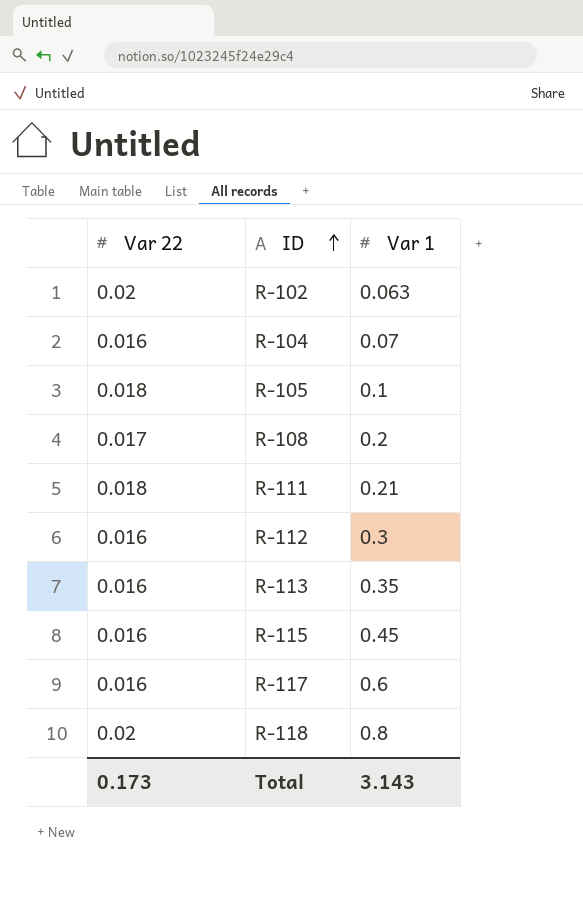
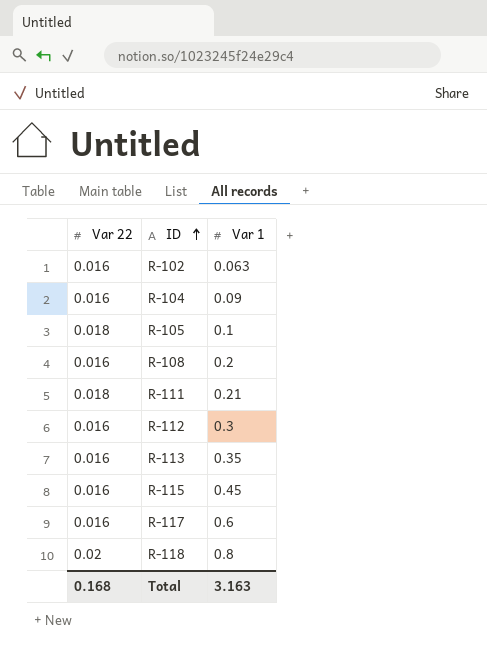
R-102 | Var 22: 0.02 -> 0.016
R-104 | Var 1: 0.07 -> 0.09
R-108 | Var 22: 0.017 -> 0.016
Total | Var 22: 0.173 -> 0.168
Total | Var 1: 3.143 -> 3.163

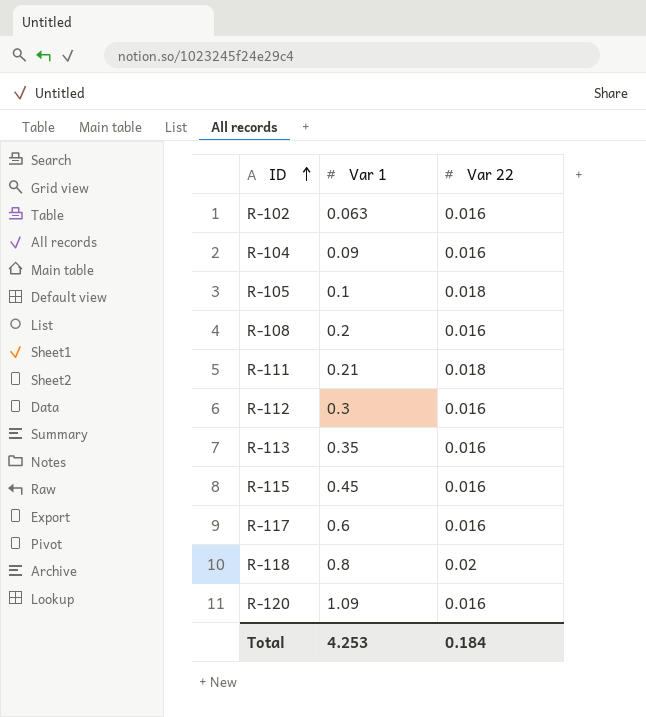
column Var 22 | position: 1 -> 3
row R-120: none -> 1.09 | 0.016
Total | Var 1: 3.163 -> 4.253
Total | Var 22: 0.168 -> 0.184

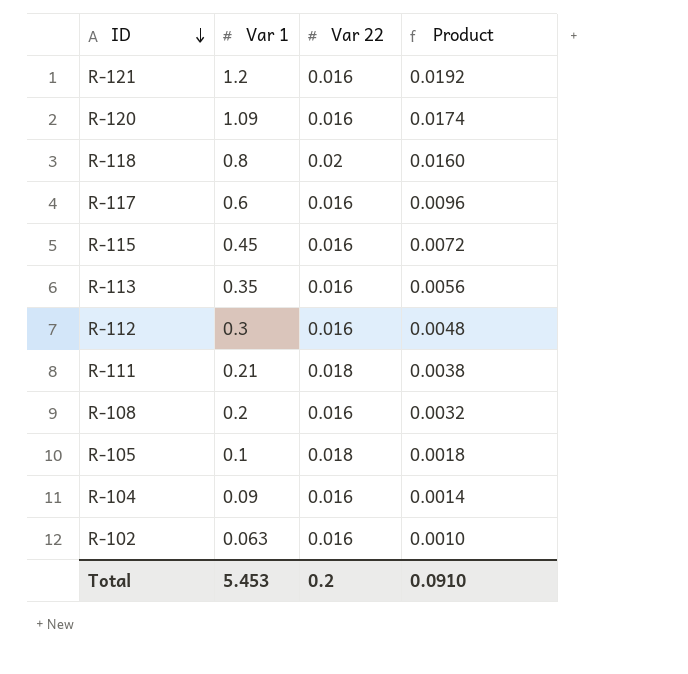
row order: ID ascending -> ID descending
column Product | formula: none -> [Var 1] * [Var 22]
row R-121: none -> 1.2 | 0.016 | 0.0192
Total | Var 1: 4.253 -> 5.453
Total | Var 22: 0.184 -> 0.2

